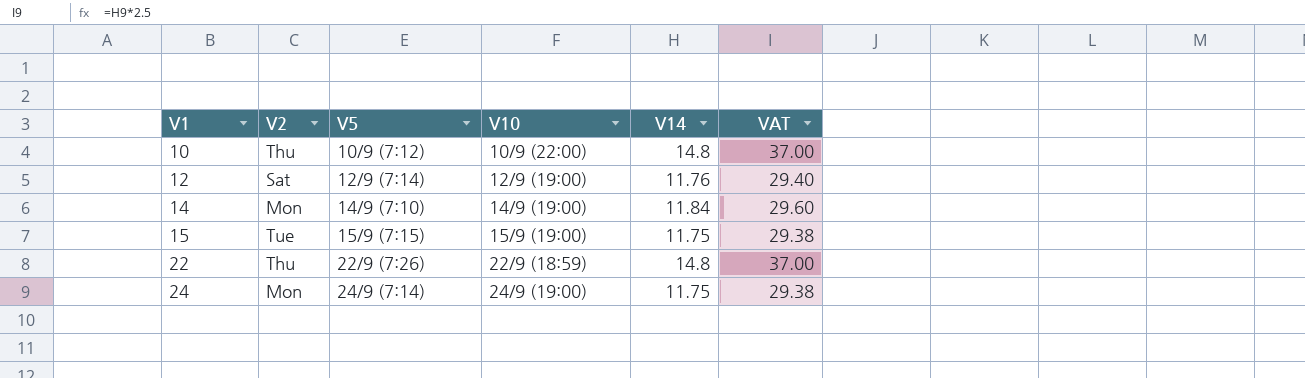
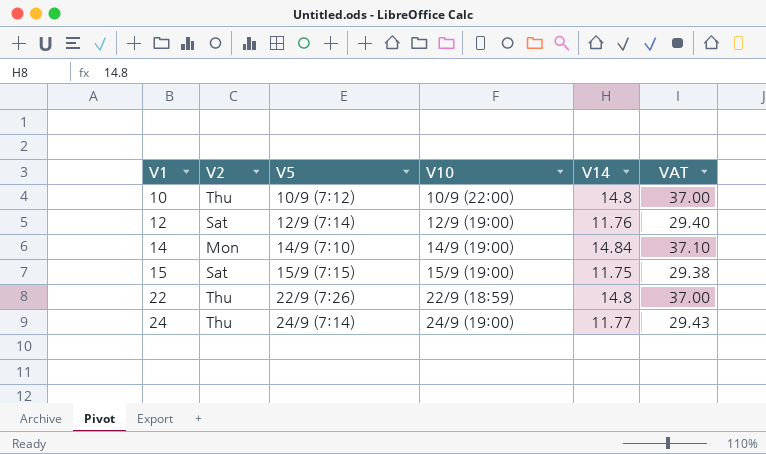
14 | V14: 11.84 -> 14.84
14 | VAT: 29.60 -> 37.10
15 | V2: Tue -> Sat
24 | V2: Mon -> Thu
24 | V14: 11.75 -> 11.77
24 | VAT: 29.38 -> 29.43

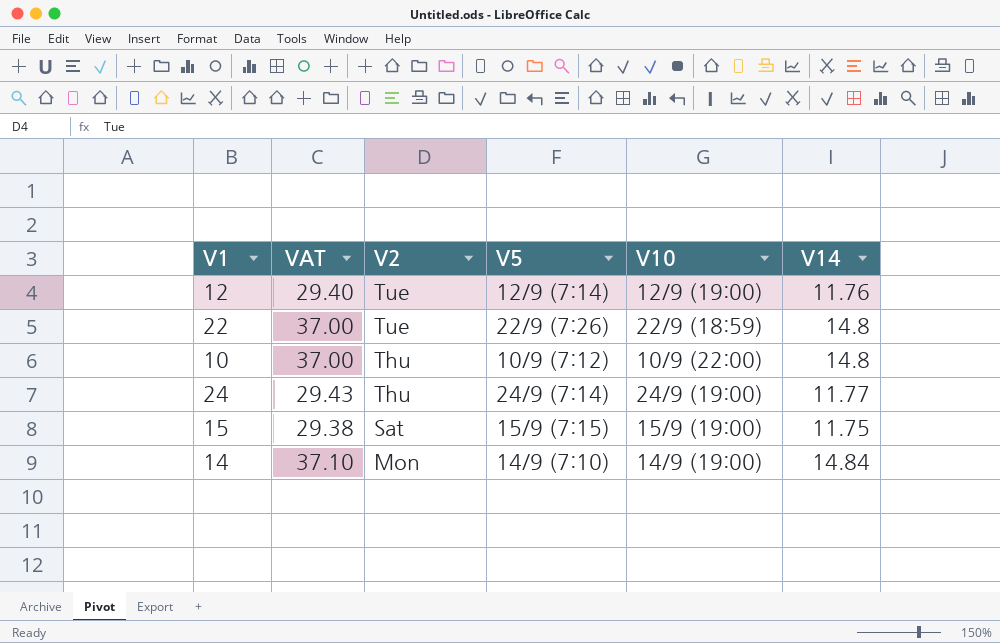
row order: V1 ascending -> V2 descending
column VAT | position: 6 -> 2
12 | V2: Sat -> Tue
22 | V2: Thu -> Tue

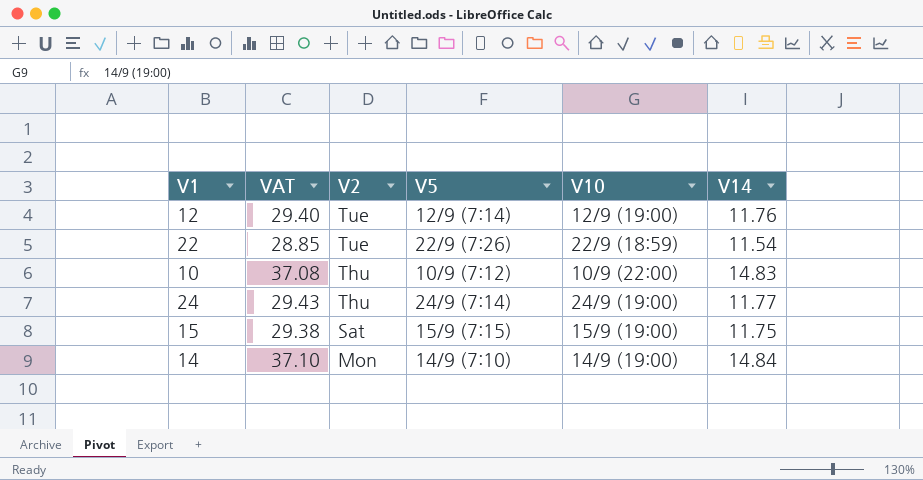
22 | VAT: 37.00 -> 28.85
22 | V14: 14.8 -> 11.54
10 | VAT: 37.00 -> 37.08
10 | V14: 14.8 -> 14.83

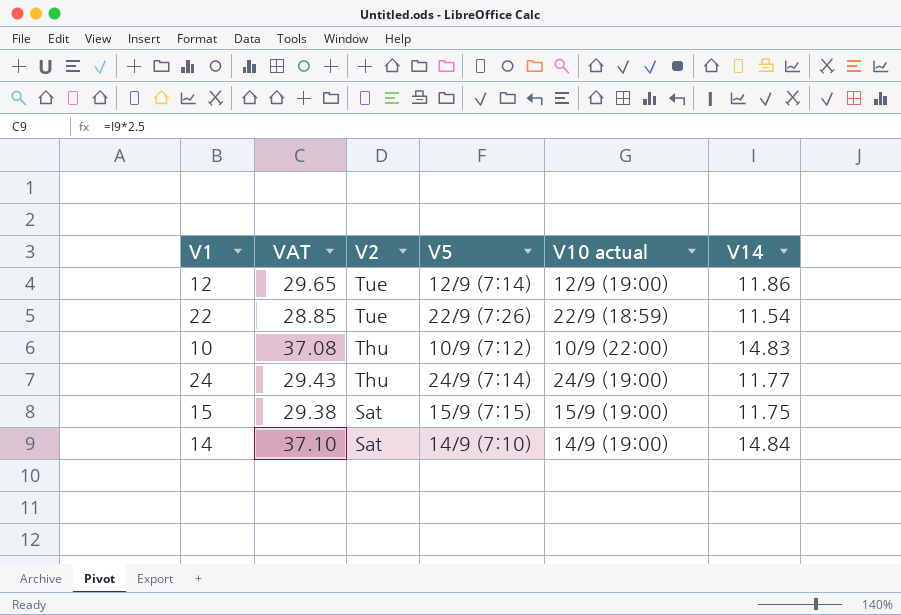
column name: V10 -> V10 actual
12 | VAT: 29.40 -> 29.65
12 | V14: 11.76 -> 11.86
14 | V2: Mon -> Sat

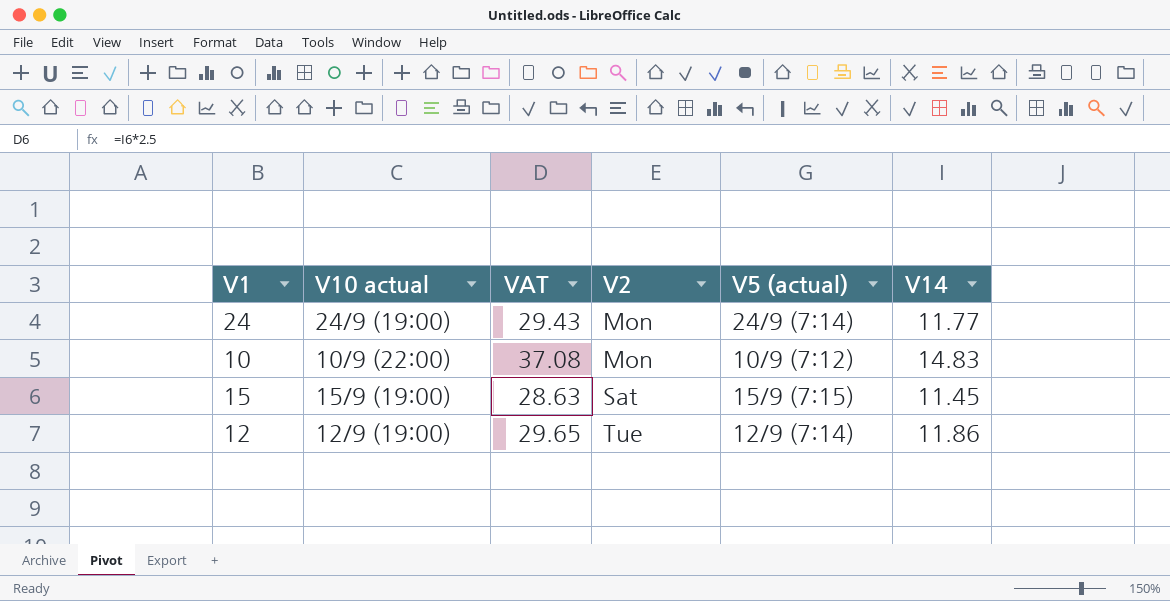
row order: V2 descending -> V2 ascending
column V10 actual | position: 5 -> 2
column name: V5 -> V5 (actual)
row 22: 28.85 | Tue | 22/9 (7:26) | 22/9 (18:59) | 11.54 -> none
row 14: 37.10 | Sat | 14/9 (7:10) | 14/9 (19:00) | 14.84 -> none
24 | V2: Thu -> Mon
10 | V2: Thu -> Mon
15 | VAT: 29.38 -> 28.63
15 | V14: 11.75 -> 11.45

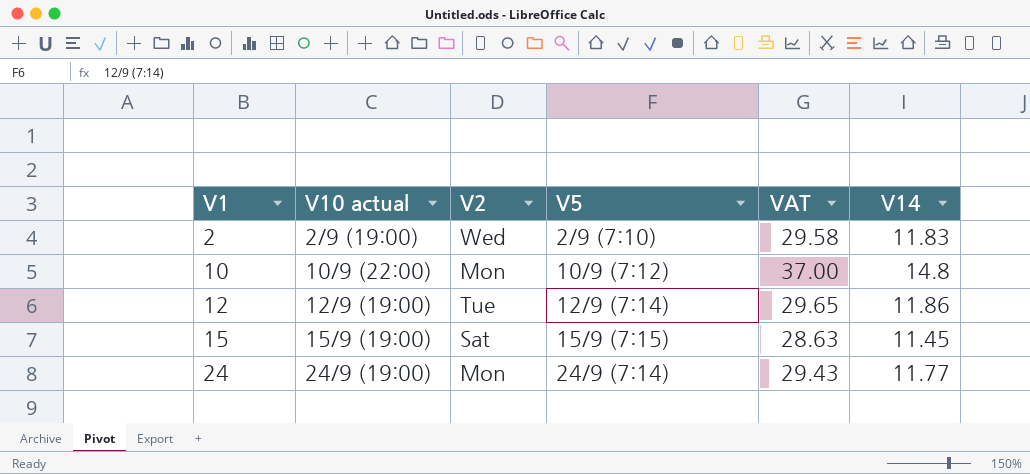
row order: V2 ascending -> V1 ascending
column name: V5 (actual) -> V5
column VAT | position: 3 -> 5
row 2: none -> 2/9 (19:00) | Wed | 2/9 (7:10) | 29.58 | 11.83
10 | VAT: 37.08 -> 37.00
10 | V14: 14.83 -> 14.8

